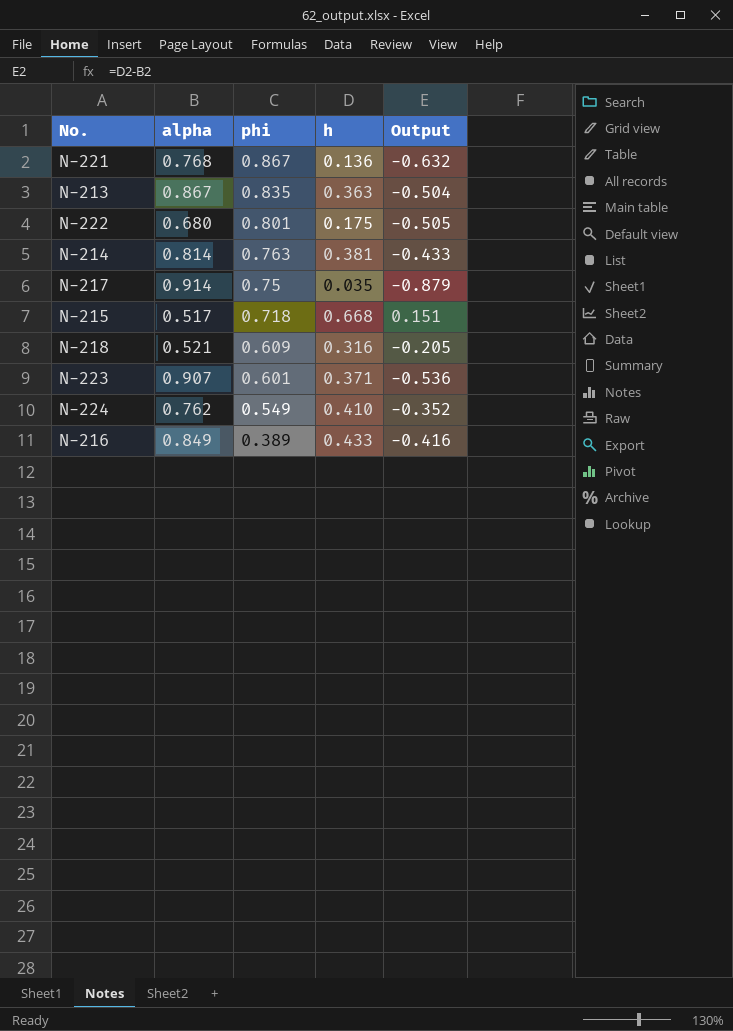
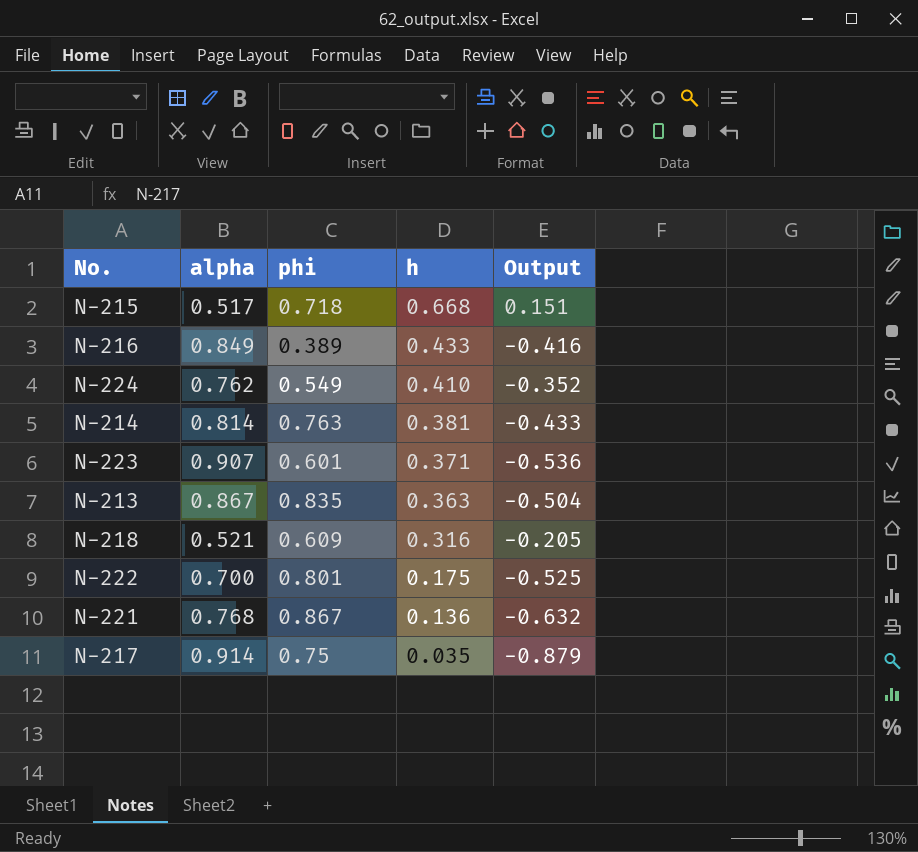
row order: phi descending -> h descending
N-222 | alpha: 0.680 -> 0.700
N-222 | Output: -0.505 -> -0.525

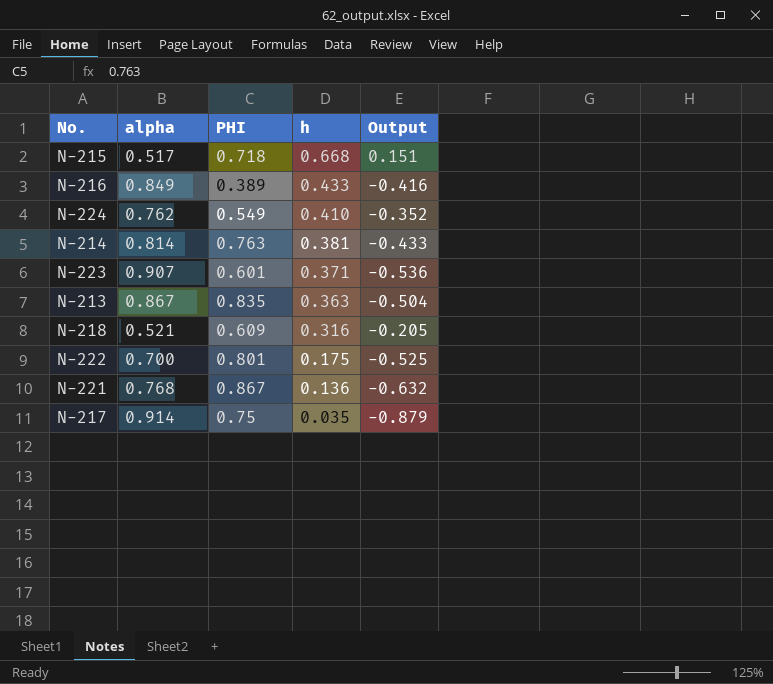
column name: phi -> PHI

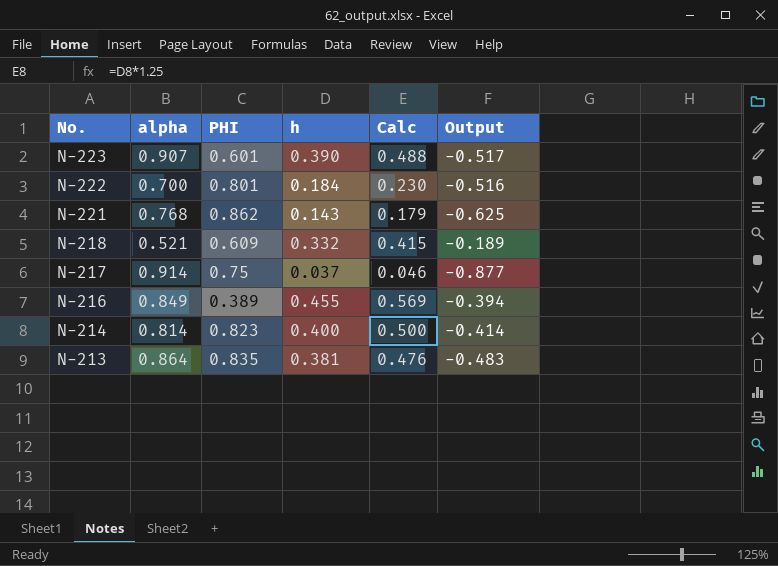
row order: h descending -> No. descending
column Calc | formula: none -> [h] * 1.25
row N-215: 0.517 | 0.718 | 0.668 | 0.151 -> none
row N-224: 0.762 | 0.549 | 0.410 | -0.352 -> none
N-223 | h: 0.371 -> 0.390
N-223 | Output: -0.536 -> -0.517
N-222 | h: 0.175 -> 0.184
N-222 | Output: -0.525 -> -0.516
N-221 | PHI: 0.867 -> 0.862
N-221 | h: 0.136 -> 0.143
N-221 | Output: -0.632 -> -0.625
N-218 | h: 0.316 -> 0.332
N-218 | Output: -0.205 -> -0.189
N-217 | h: 0.035 -> 0.037
N-217 | Output: -0.879 -> -0.877
N-216 | h: 0.433 -> 0.455
N-216 | Output: -0.416 -> -0.394
N-214 | PHI: 0.763 -> 0.823
N-214 | h: 0.381 -> 0.400
N-214 | Output: -0.433 -> -0.414
N-213 | alpha: 0.867 -> 0.864
N-213 | h: 0.363 -> 0.381
N-213 | Output: -0.504 -> -0.483

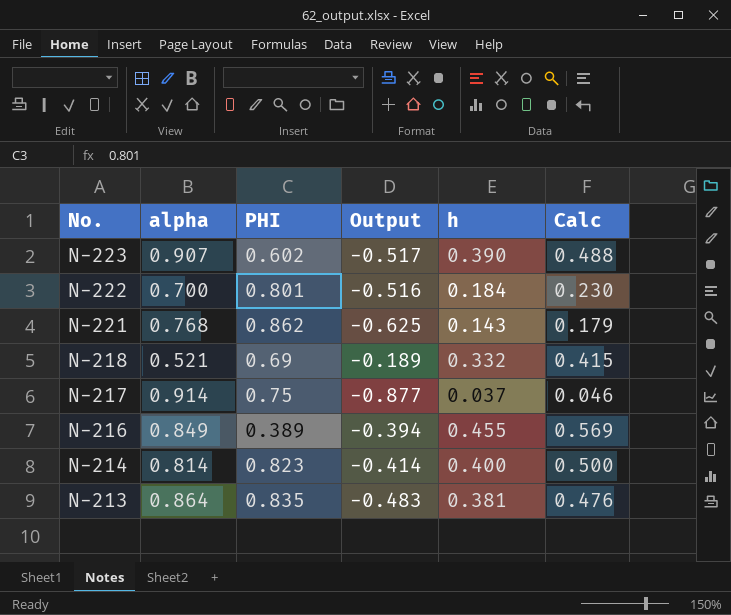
column Output | position: 6 -> 4
N-223 | PHI: 0.601 -> 0.602
N-218 | PHI: 0.609 -> 0.69

